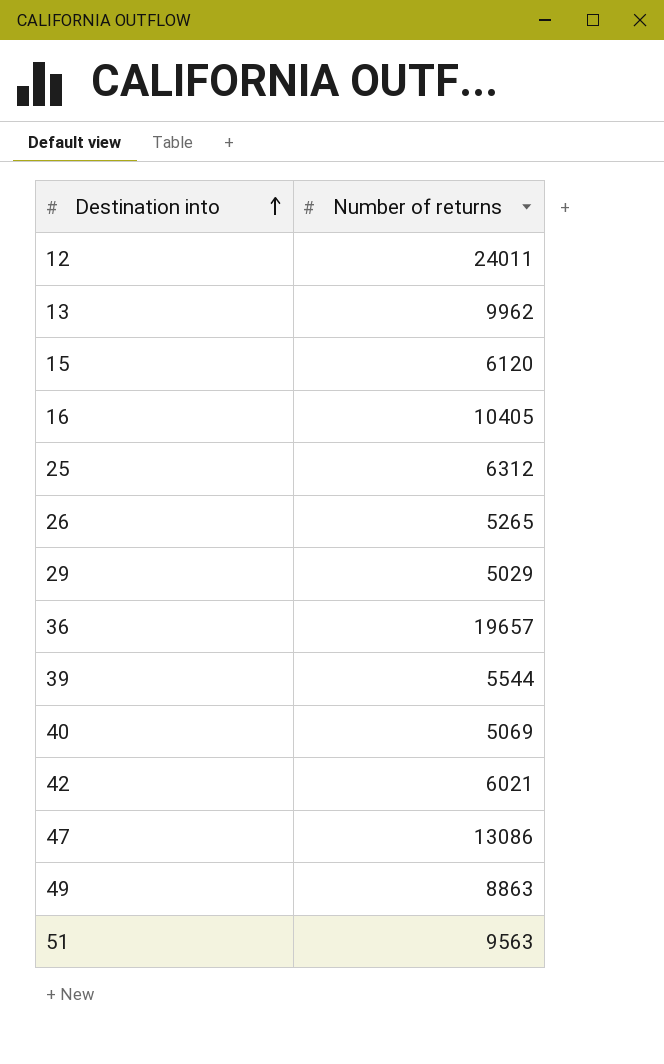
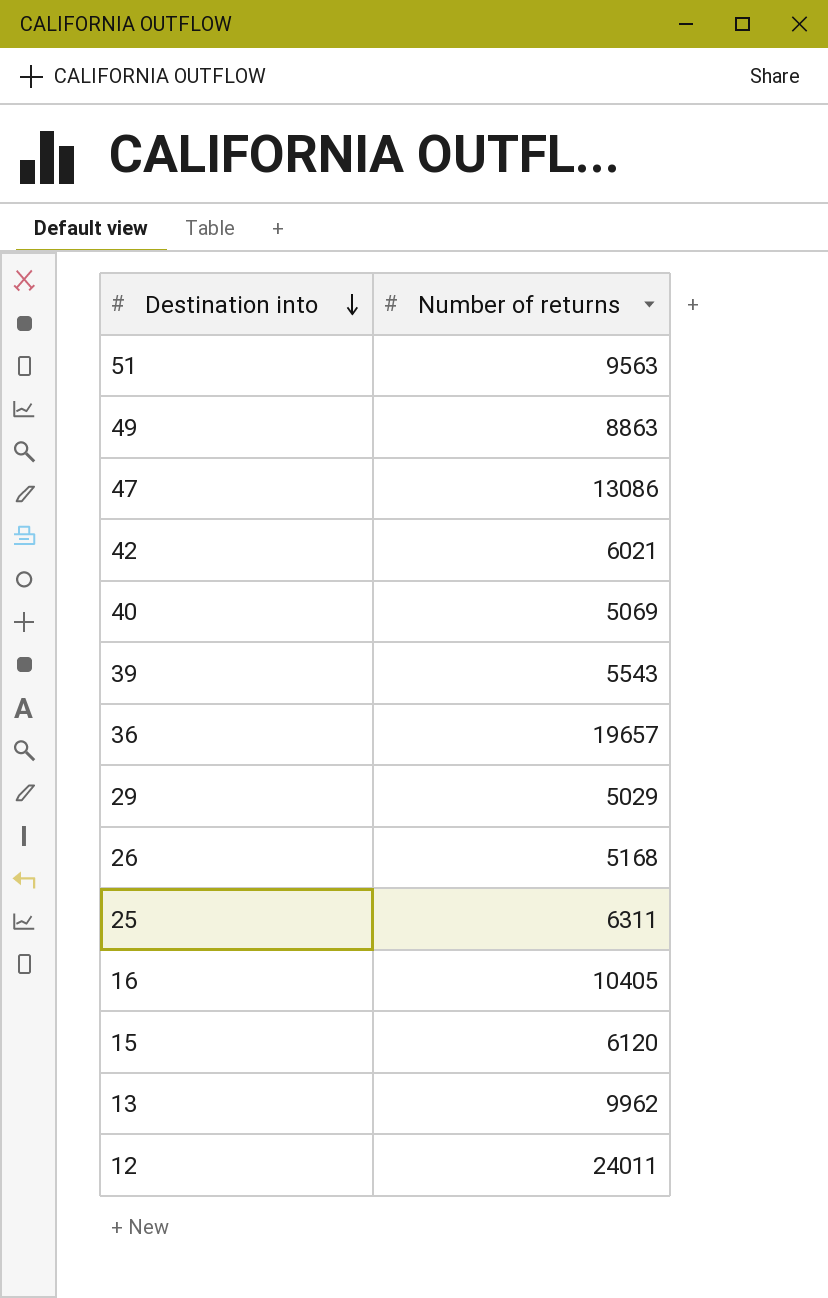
row order: Destination into ascending -> Destination into descending
39 | Number of returns: 5544 -> 5543
26 | Number of returns: 5265 -> 5168
25 | Number of returns: 6312 -> 6311

